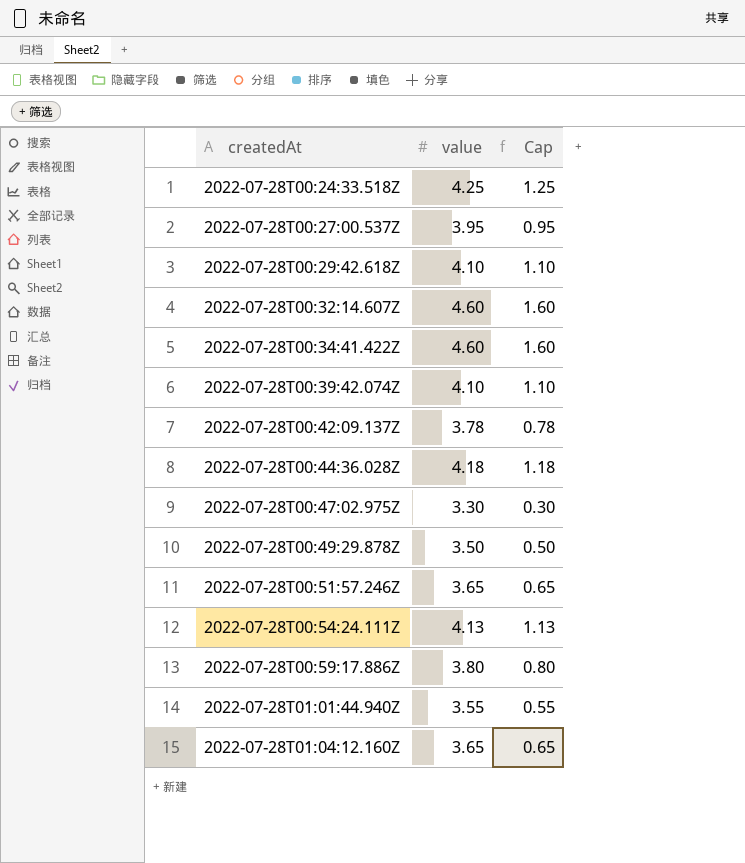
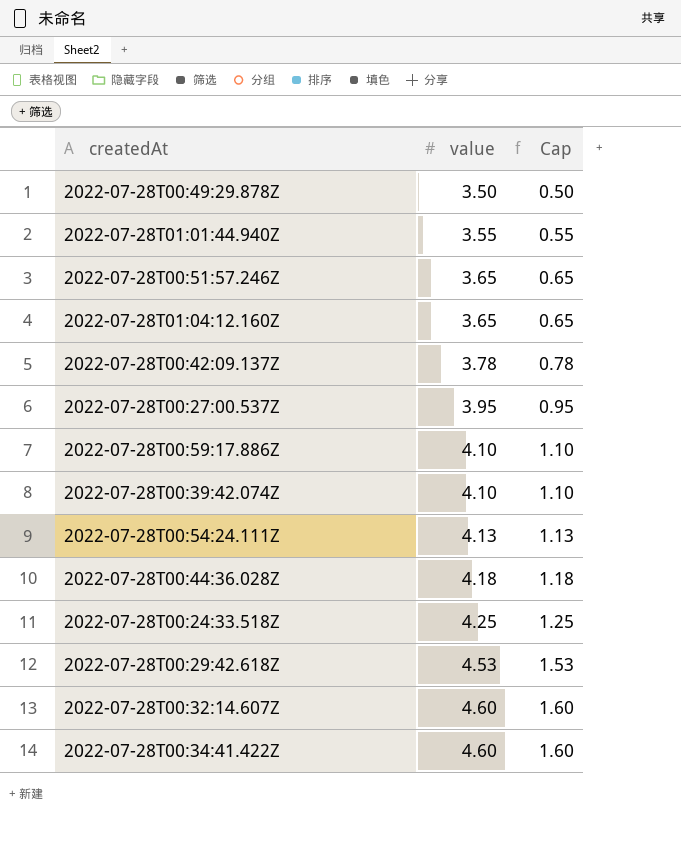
row order: createdAt ascending -> value ascending
row 2022-07-28T00:47:02.975Z: 3.30 | 0.30 -> none
2022-07-28T00:59:17.886Z | value: 3.80 -> 4.10
2022-07-28T00:59:17.886Z | Cap: 0.80 -> 1.10
2022-07-28T00:29:42.618Z | value: 4.10 -> 4.53
2022-07-28T00:29:42.618Z | Cap: 1.10 -> 1.53

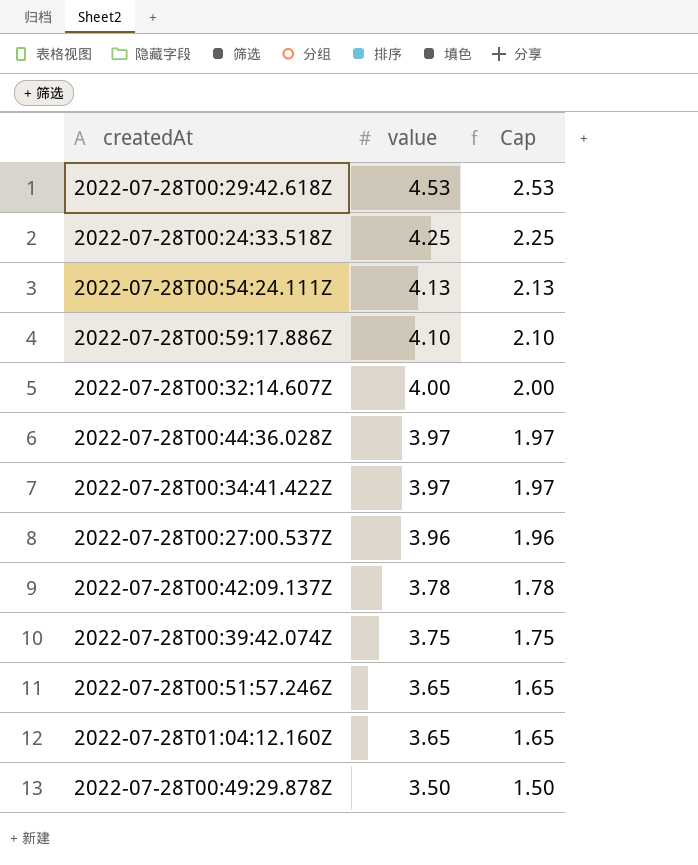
row order: value ascending -> value descending
column Cap | formula: [value] - 3 -> [value] - 2
row 2022-07-28T01:01:44.940Z: 3.55 | 0.55 -> none
2022-07-28T00:32:14.607Z | value: 4.60 -> 4.00
2022-07-28T00:44:36.028Z | value: 4.18 -> 3.97
2022-07-28T00:34:41.422Z | value: 4.60 -> 3.97
2022-07-28T00:27:00.537Z | value: 3.95 -> 3.96
2022-07-28T00:39:42.074Z | value: 4.10 -> 3.75

